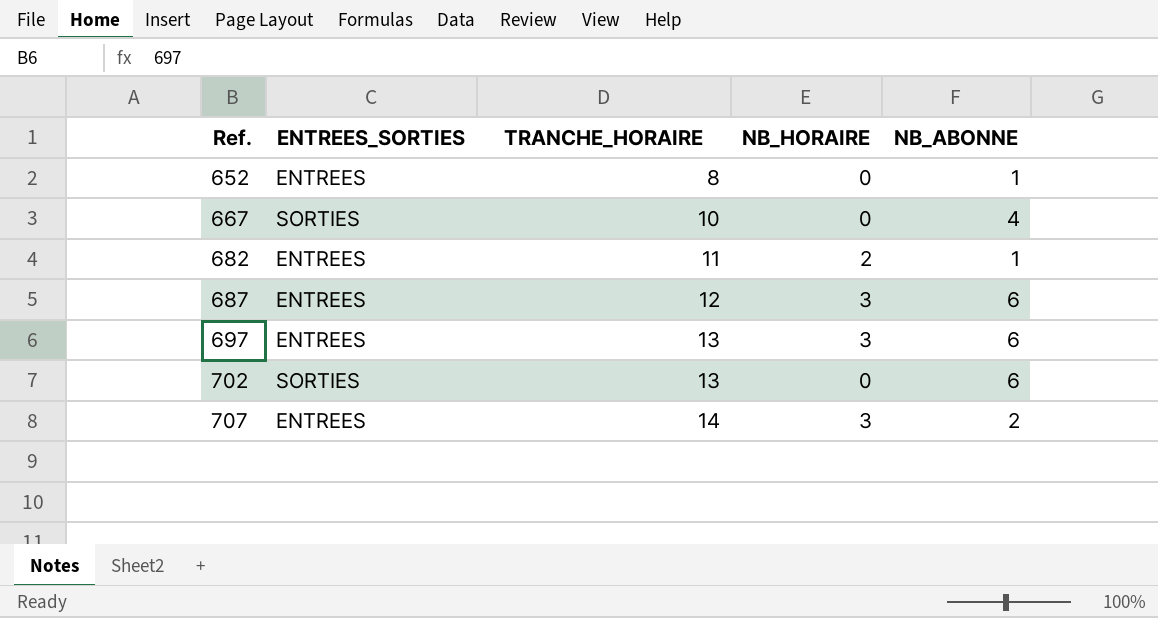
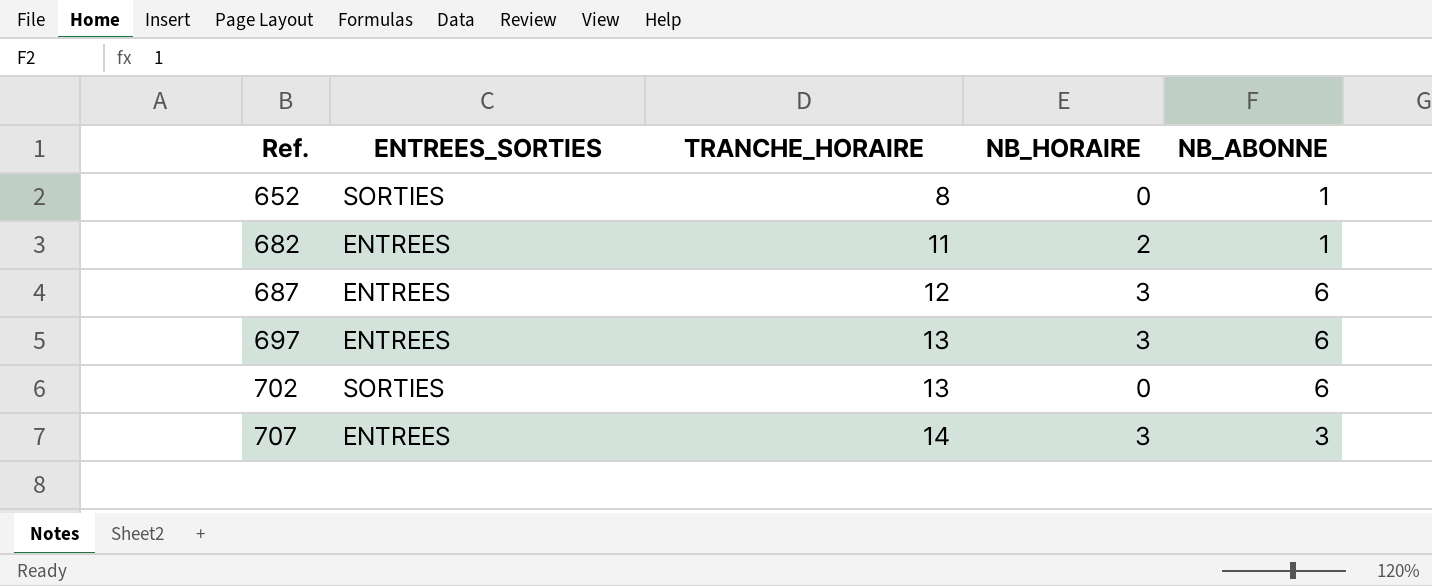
row 667: SORTIES | 10 | 0 | 4 -> none
652 | ENTREES_SORTIES: ENTREES -> SORTIES
707 | NB_ABONNE: 2 -> 3

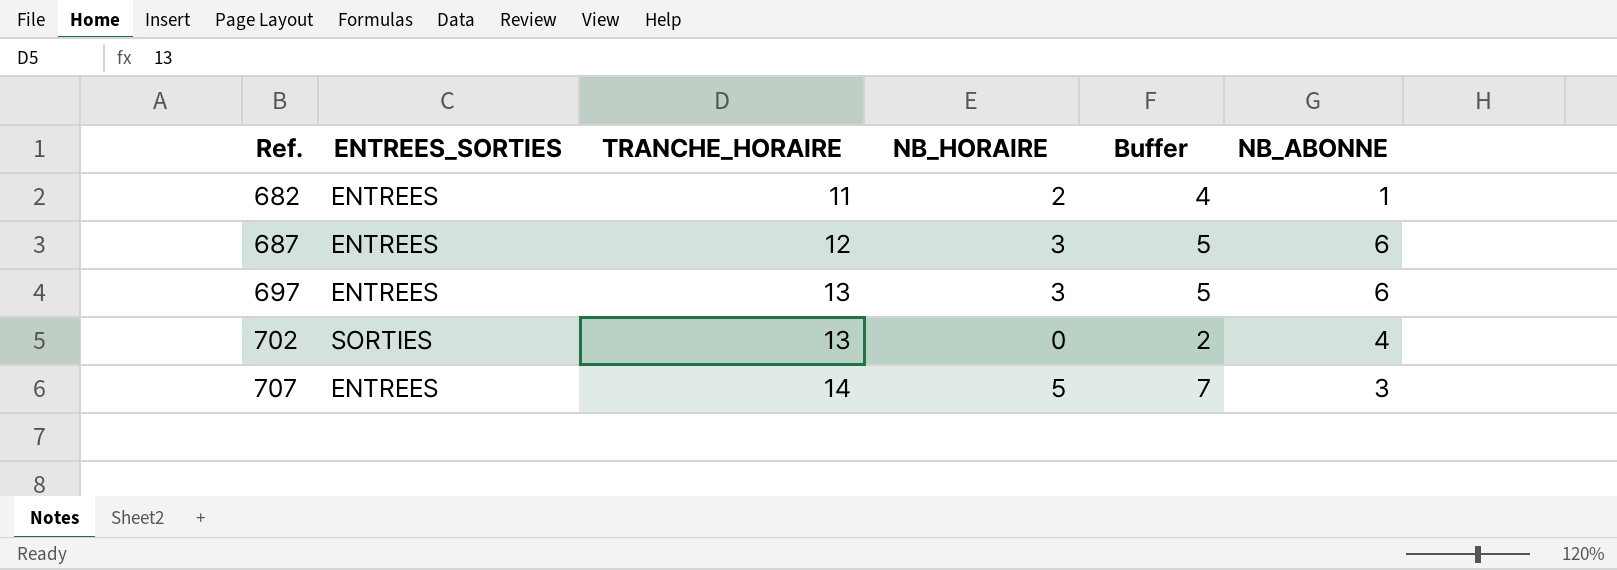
column Buffer | formula: none -> [NB_HORAIRE] + 2
row 652: SORTIES | 8 | 0 | 1 -> none
702 | NB_ABONNE: 6 -> 4
707 | NB_HORAIRE: 3 -> 5

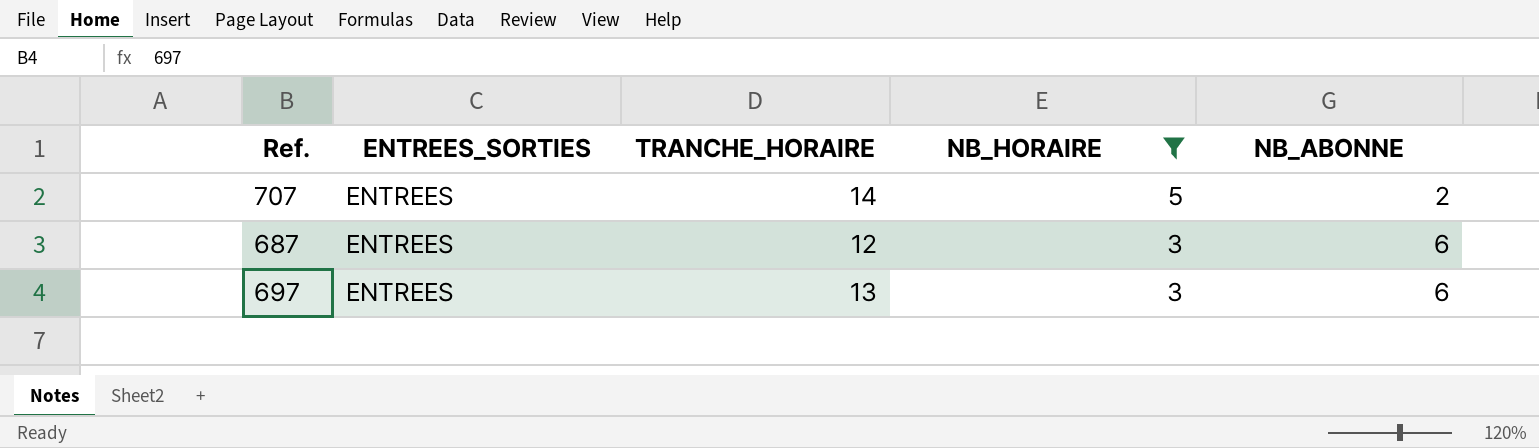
filter: none -> NB_HORAIRE >= 3
row order: Ref. ascending -> NB_HORAIRE descending
column Buffer | formula: [NB_HORAIRE] + 2 -> none
707 | NB_ABONNE: 3 -> 2

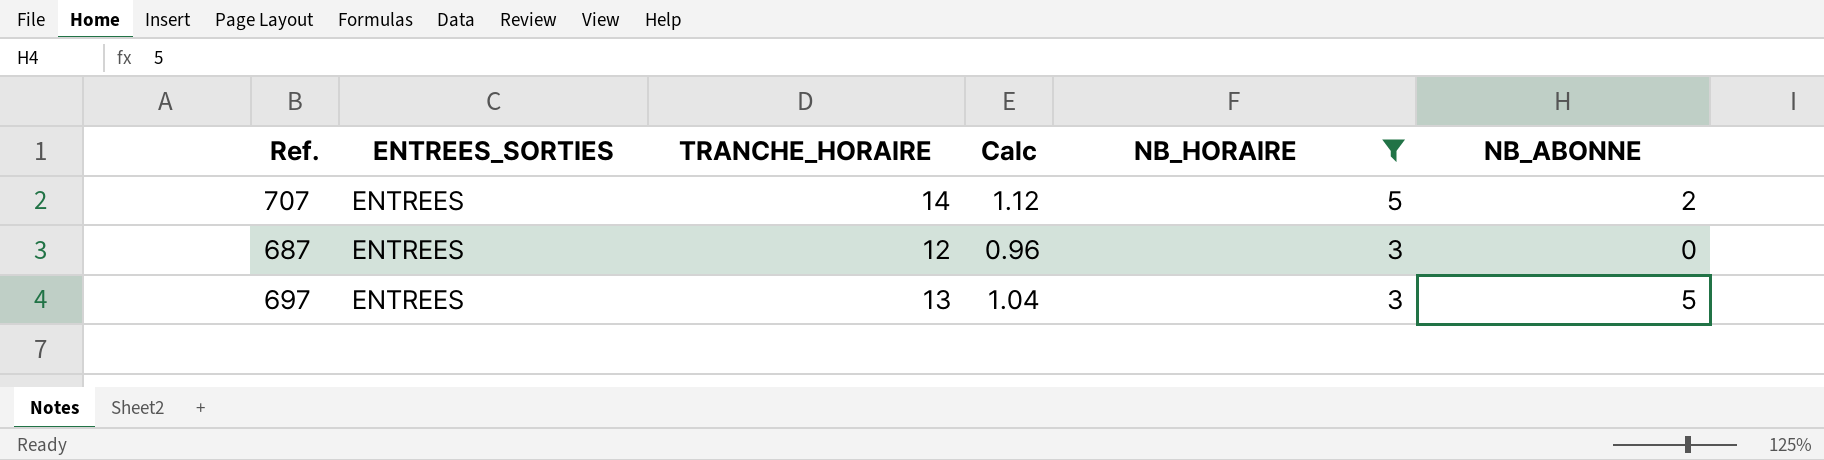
column Calc | formula: none -> [TRANCHE_HORAIRE] * 0.08
687 | NB_ABONNE: 6 -> 0
697 | NB_ABONNE: 6 -> 5

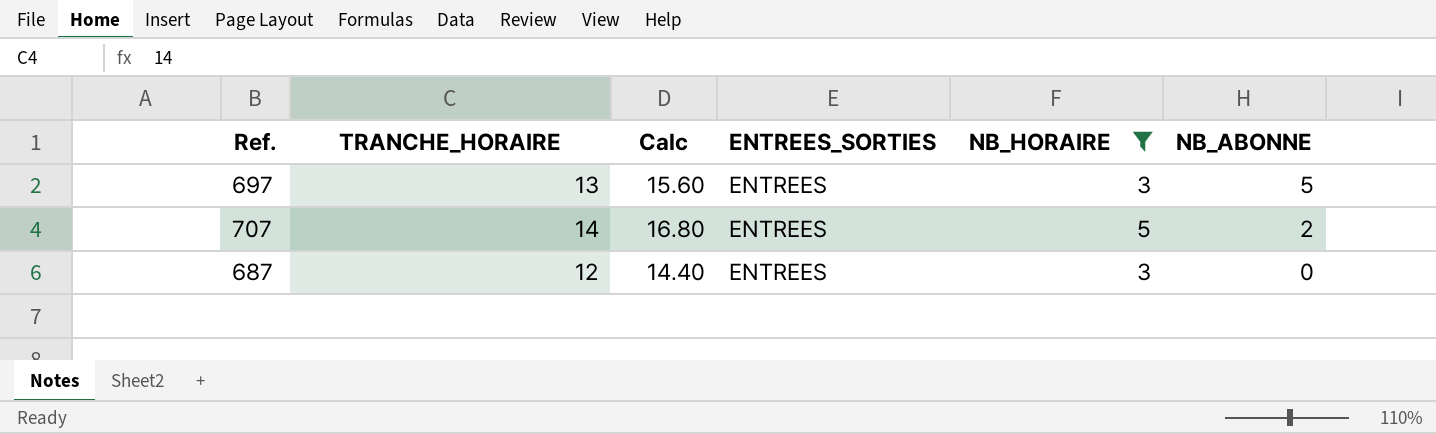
row order: NB_HORAIRE descending -> NB_ABONNE descending
column Calc | formula: [TRANCHE_HORAIRE] * 0.08 -> [TRANCHE_HORAIRE] * 1.2
column ENTREES_SORTIES | position: 2 -> 4

